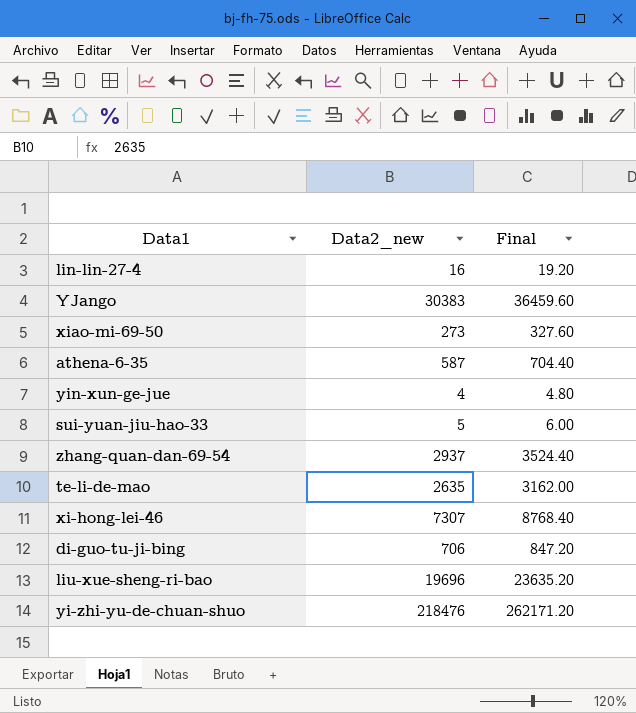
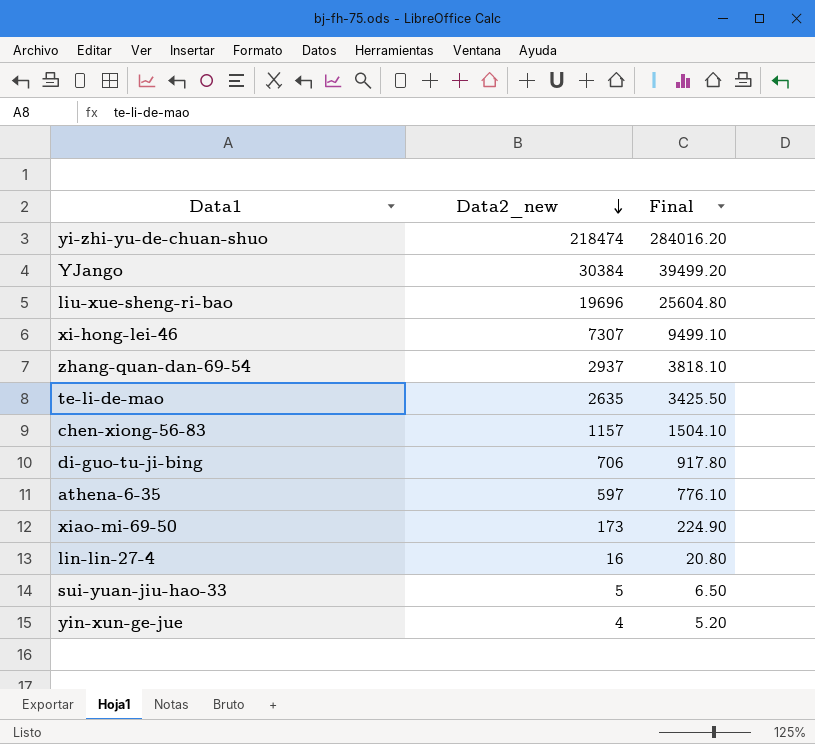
row order: none -> Data2_new descending
column Final | formula: [Data2_new] * 1.2 -> [Data2_new] * 1.3
yi-zhi-yu-de-chuan-shuo | Data2_new: 218476 -> 218474
YJango | Data2_new: 30383 -> 30384
row chen-xiong-56-83: none -> 1157 | 1504.10
athena-6-35 | Data2_new: 587 -> 597
xiao-mi-69-50 | Data2_new: 273 -> 173

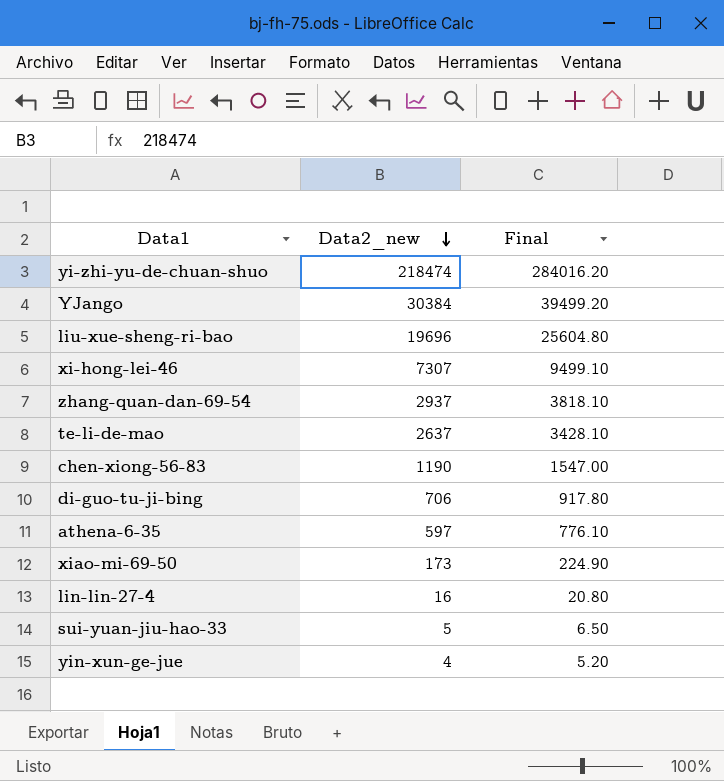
te-li-de-mao | Data2_new: 2635 -> 2637
te-li-de-mao | Final: 3425.50 -> 3428.10
chen-xiong-56-83 | Data2_new: 1157 -> 1190
chen-xiong-56-83 | Final: 1504.10 -> 1547.00

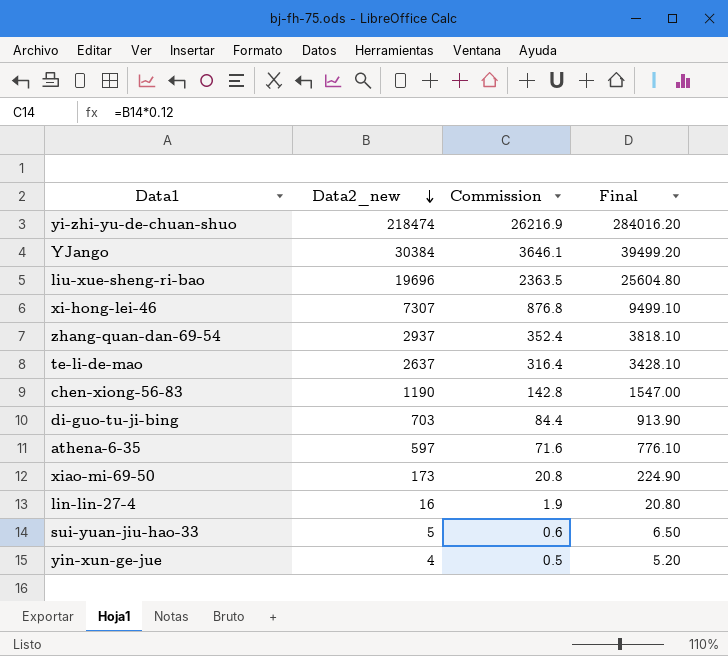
column Commission | formula: none -> [Data2_new] * 0.12
di-guo-tu-ji-bing | Data2_new: 706 -> 703
di-guo-tu-ji-bing | Final: 917.80 -> 913.90

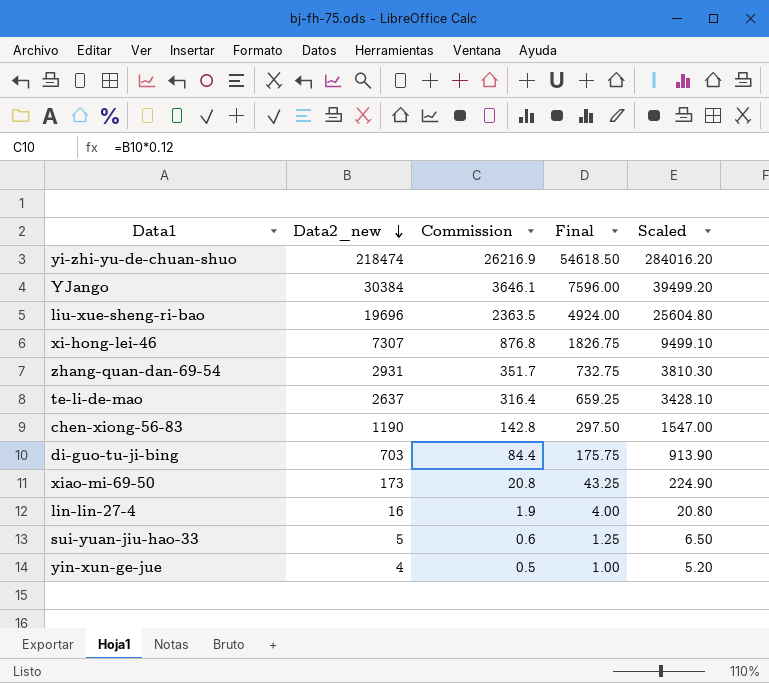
column Final | formula: [Data2_new] * 1.3 -> [Data2_new] * 0.25
column Scaled | formula: none -> [Data2_new] * 1.3
row athena-6-35: 597 | 71.6 | 776.10 -> none
zhang-quan-dan-69-54 | Data2_new: 2937 -> 2931
zhang-quan-dan-69-54 | Commission: 352.4 -> 351.7

